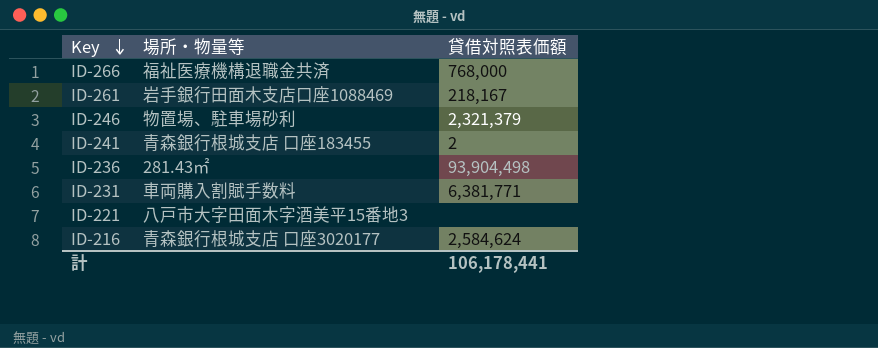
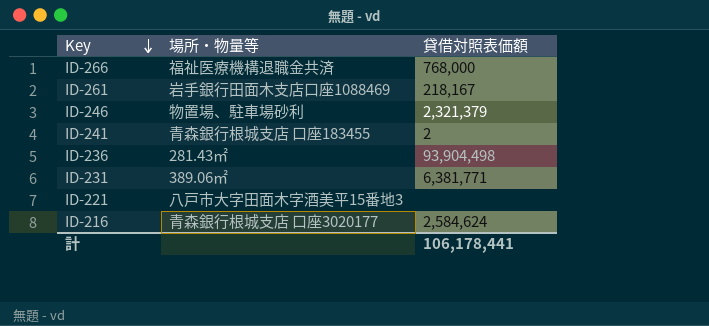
ID-231 | 場所・物量等: 車両購入割賦手数料 -> 389.06㎡

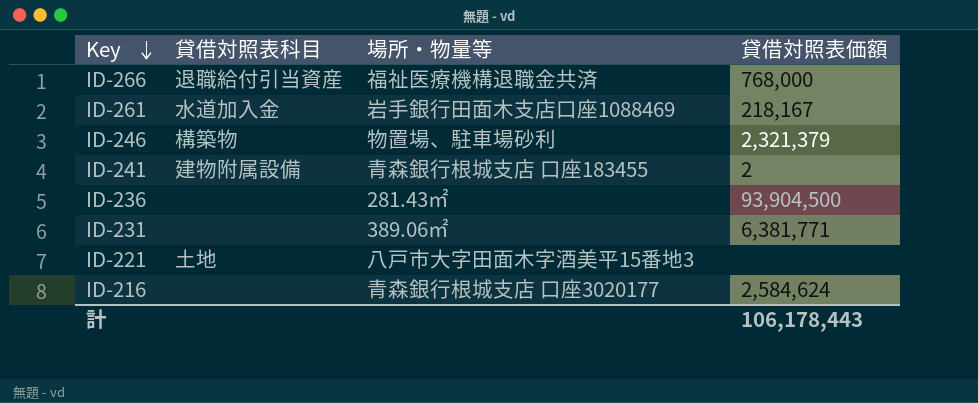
column 貸借対照表科目 | position: none -> 2
ID-236 | 貸借対照表価額: 93,904,498 -> 93,904,500
計 | 貸借対照表価額: 106,178,441 -> 106,178,443

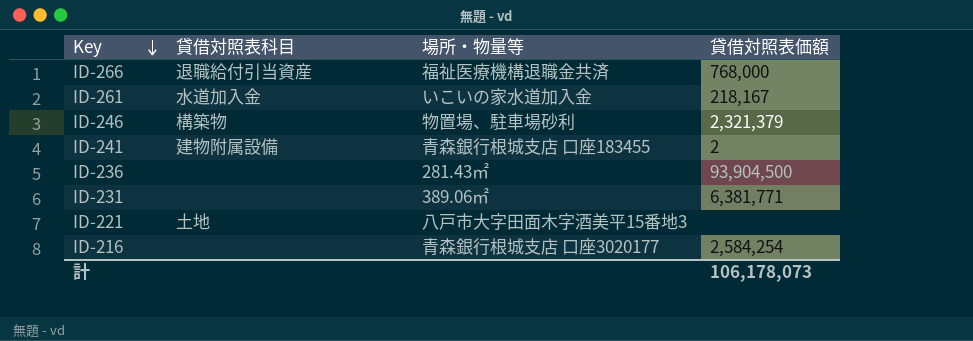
ID-261 | 場所・物量等: 岩手銀行田面木支店口座1088469 -> いこいの家水道加入金
ID-216 | 貸借対照表価額: 2,584,624 -> 2,584,254
計 | 貸借対照表価額: 106,178,443 -> 106,178,073

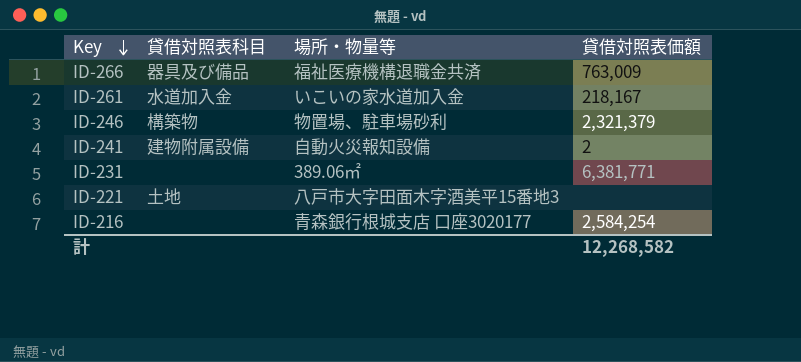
row ID-236: none | 281.43㎡ | 93,904,500 -> none
ID-266 | 貸借対照表科目: 退職給付引当資産 -> 器具及び備品
ID-266 | 貸借対照表価額: 768,000 -> 763,009
ID-241 | 場所・物量等: 青森銀行根城支店 口座183455 -> 自動火災報知設備
計 | 貸借対照表価額: 106,178,073 -> 12,268,582

